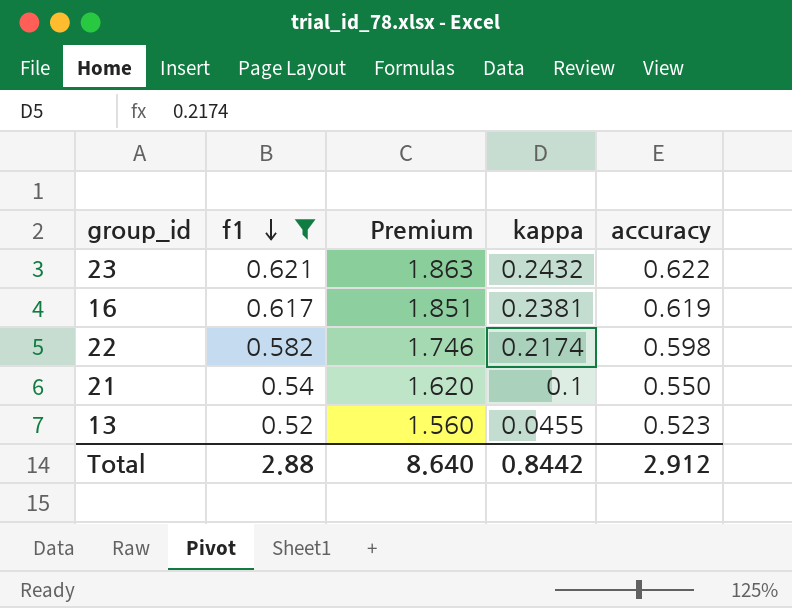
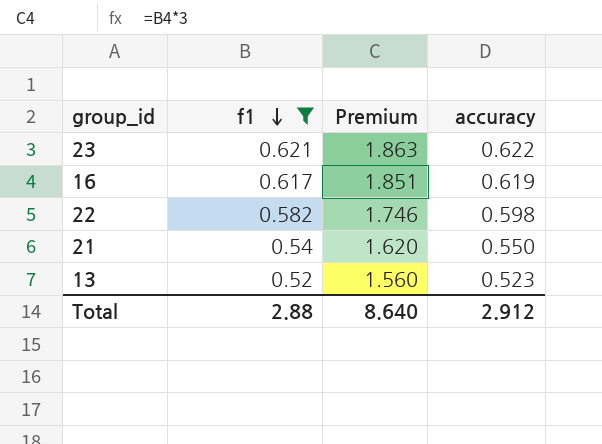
column kappa | position: 4 -> none

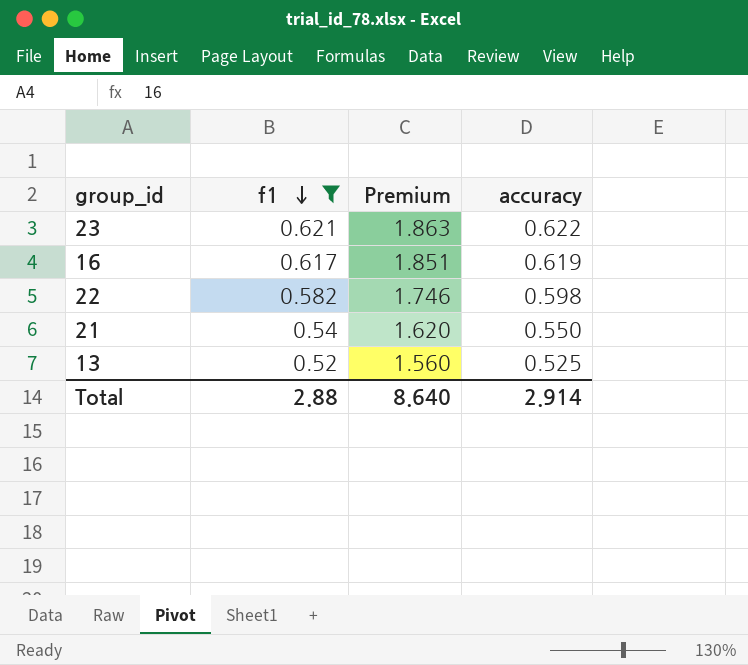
13 | accuracy: 0.523 -> 0.525
Total | accuracy: 2.912 -> 2.914

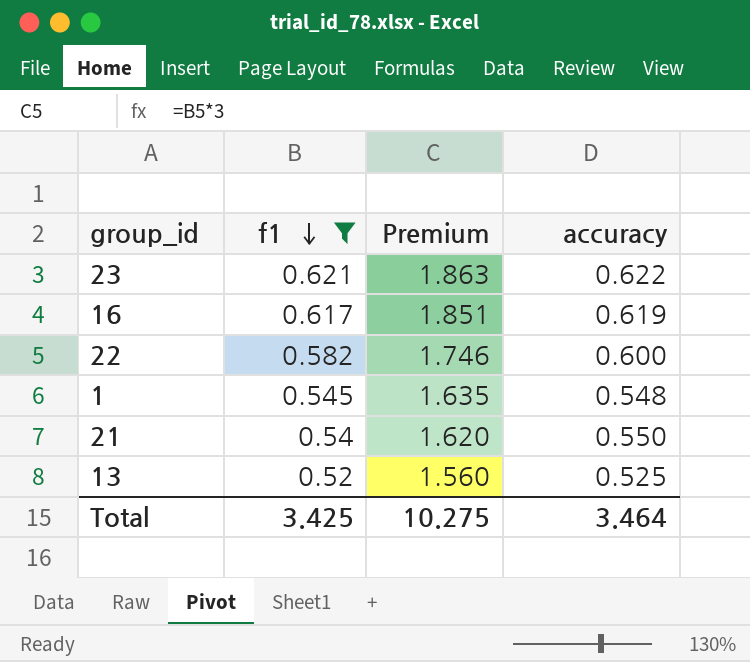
22 | accuracy: 0.598 -> 0.600
row 1: none -> 0.545 | 1.635 | 0.548
Total | f1: 2.88 -> 3.425
Total | Premium: 8.640 -> 10.275
Total | accuracy: 2.914 -> 3.464

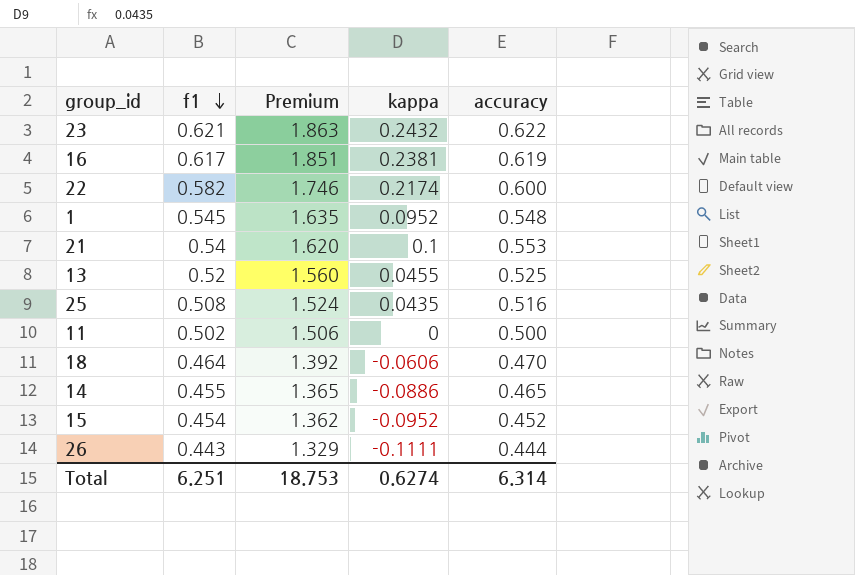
filter: f1 >= 0.52 -> none
column kappa | position: none -> 4
21 | accuracy: 0.550 -> 0.553
Total | f1: 3.425 -> 6.251
Total | Premium: 10.275 -> 18.753
Total | accuracy: 3.464 -> 6.314

